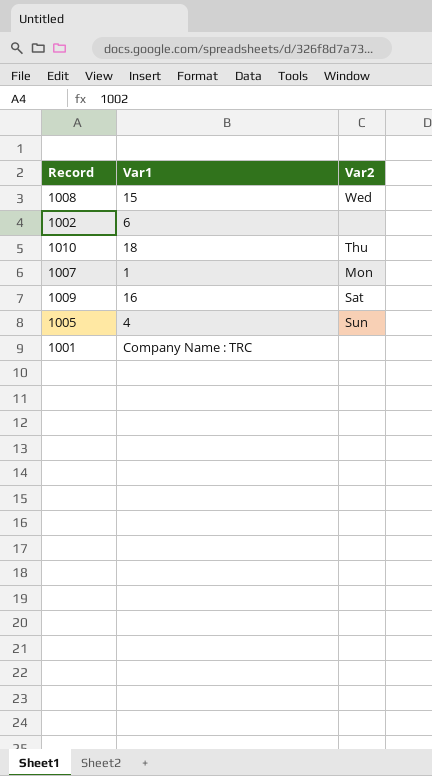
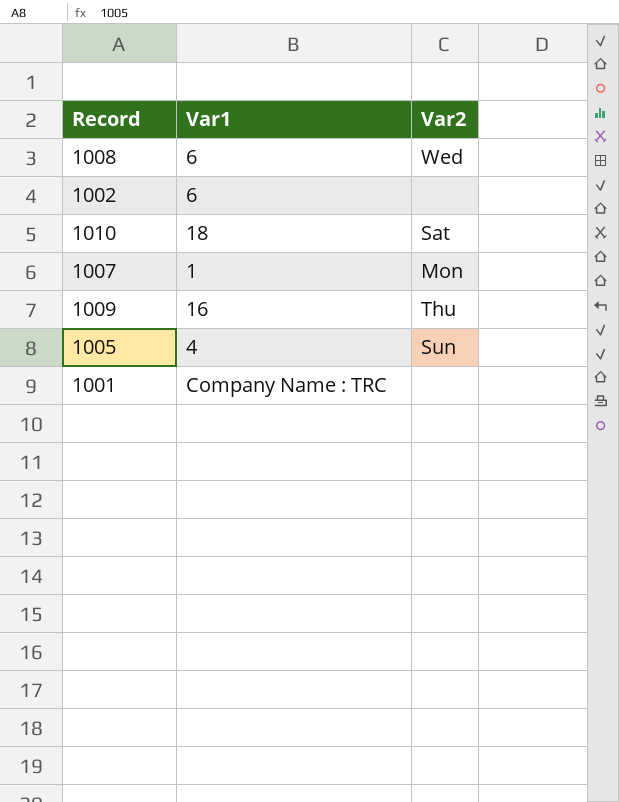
1008 | Var1: 15 -> 6
1010 | Var2: Thu -> Sat
1009 | Var2: Sat -> Thu

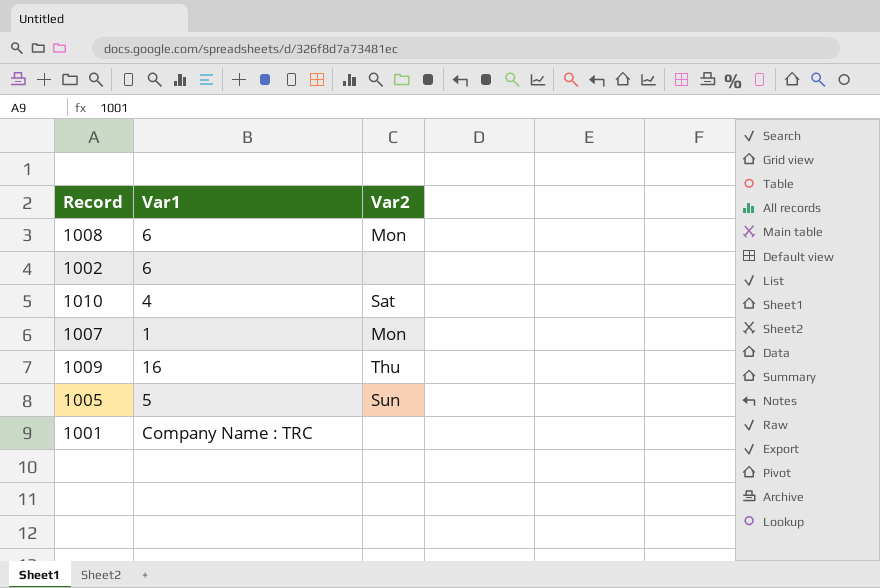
1008 | Var2: Wed -> Mon
1010 | Var1: 18 -> 4
1005 | Var1: 4 -> 5

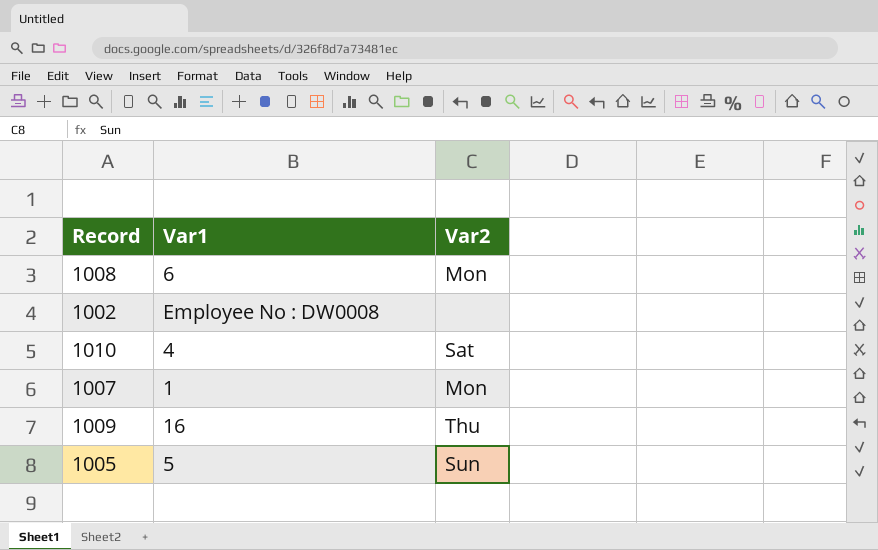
row 1001: Company Name : TRC | none -> none
1002 | Var1: 6 -> Employee No : DW0008

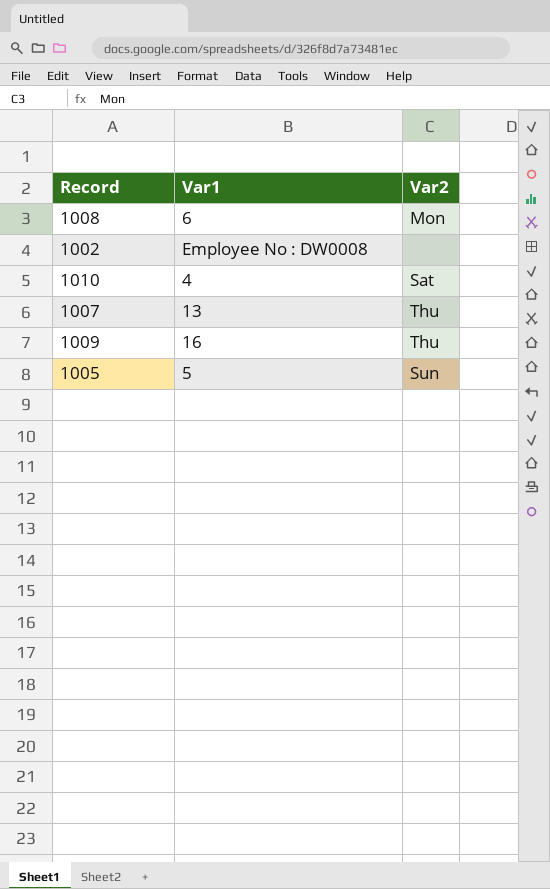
1007 | Var1: 1 -> 13
1007 | Var2: Mon -> Thu

